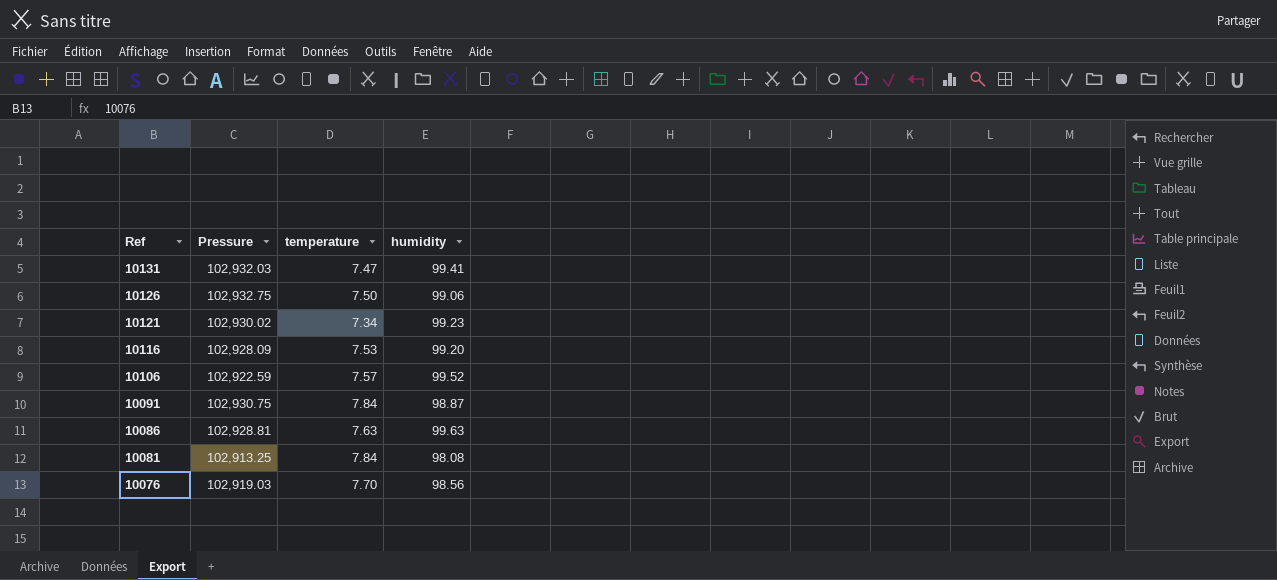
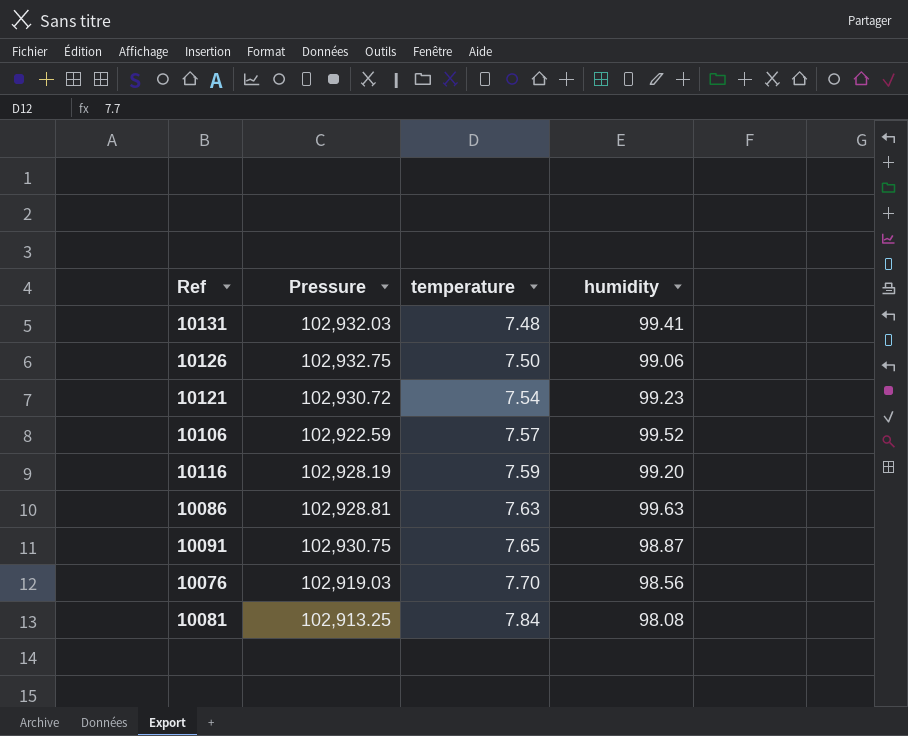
row order: Ref descending -> temperature ascending
10131 | temperature: 7.47 -> 7.48
10121 | Pressure: 102,930.02 -> 102,930.72
10121 | temperature: 7.34 -> 7.54
10116 | Pressure: 102,928.09 -> 102,928.19
10116 | temperature: 7.53 -> 7.59
10091 | temperature: 7.84 -> 7.65

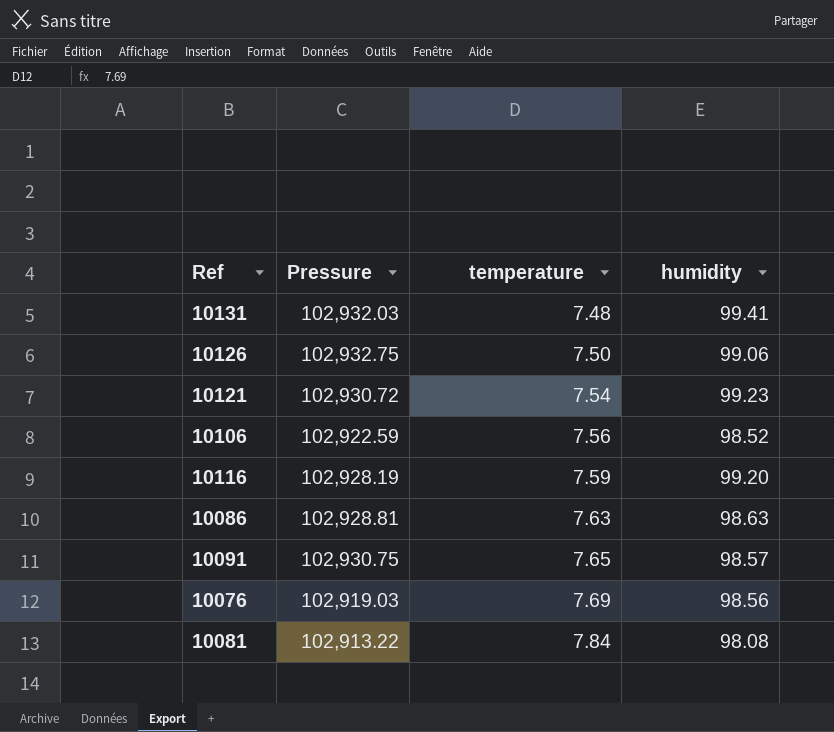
10106 | temperature: 7.57 -> 7.56
10106 | humidity: 99.52 -> 98.52
10086 | humidity: 99.63 -> 98.63
10091 | humidity: 98.87 -> 98.57
10076 | temperature: 7.70 -> 7.69
10081 | Pressure: 102,913.25 -> 102,913.22

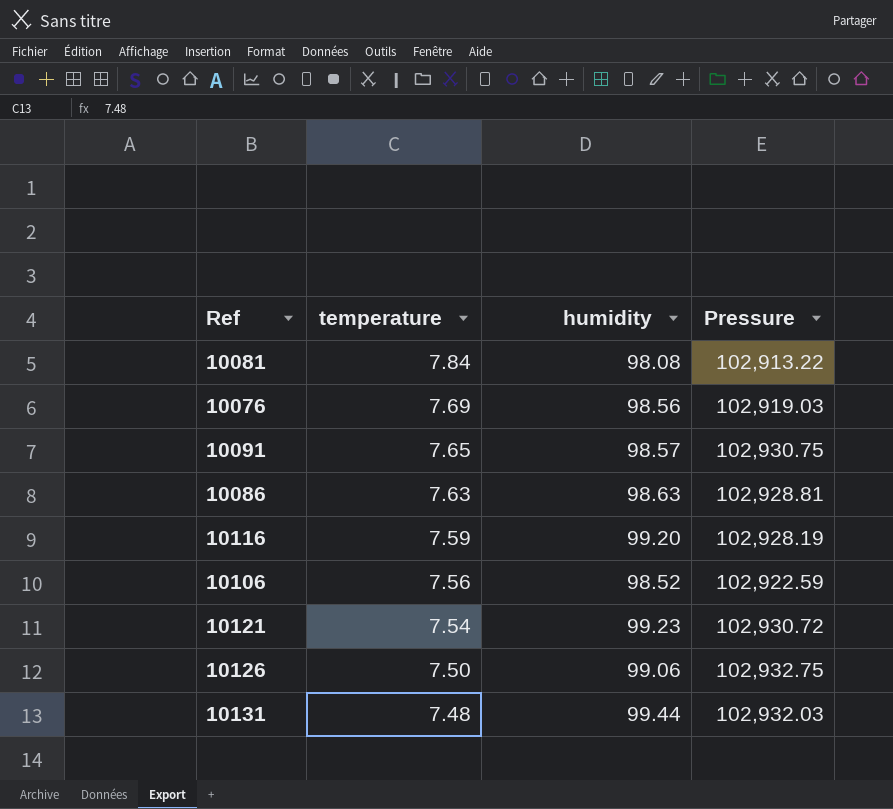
row order: temperature ascending -> temperature descending
column Pressure | position: 2 -> 4
10131 | humidity: 99.41 -> 99.44

